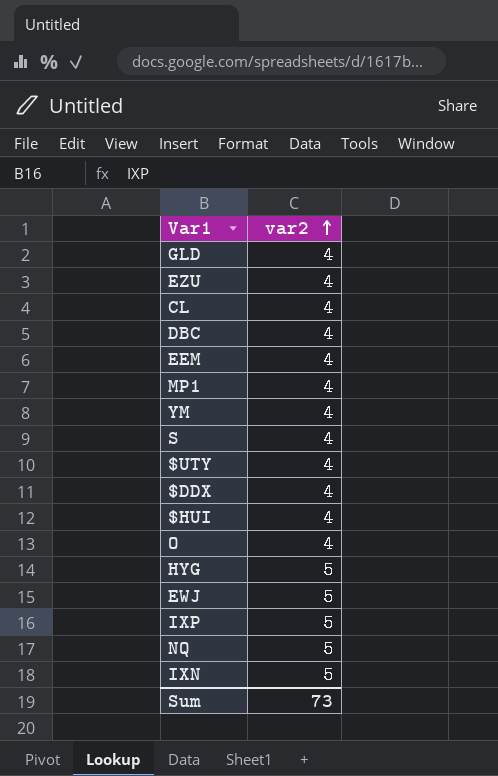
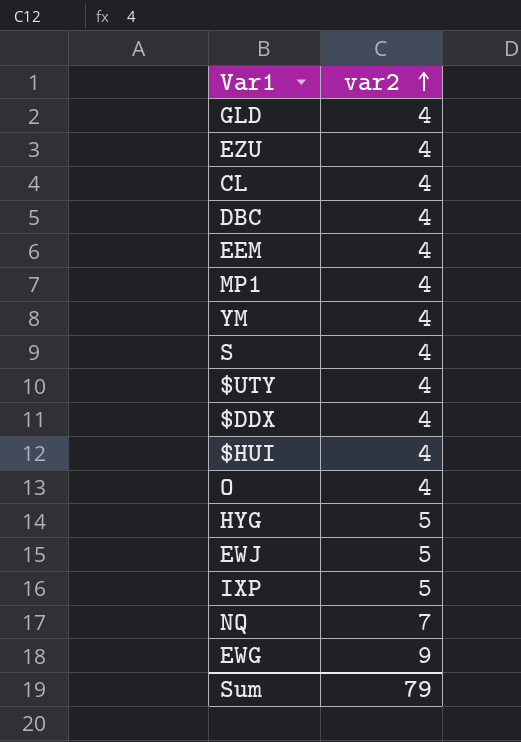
row IXN: 5 -> none
NQ | var2: 5 -> 7
row EWG: none -> 9
Sum | var2: 73 -> 79

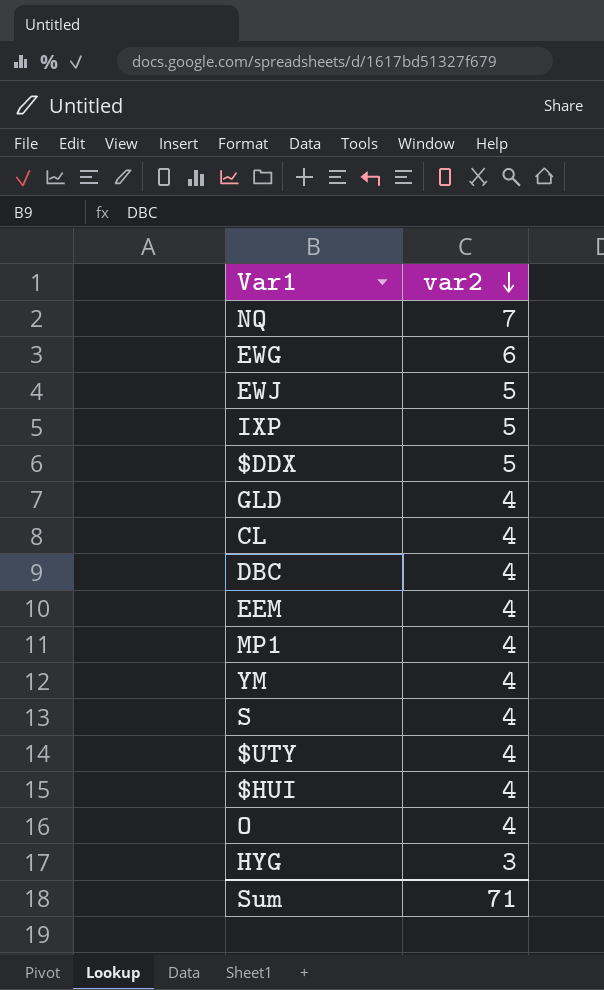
row order: var2 ascending -> var2 descending
row EZU: 4 -> none
EWG | var2: 9 -> 6
$DDX | var2: 4 -> 5
HYG | var2: 5 -> 3
Sum | var2: 79 -> 71

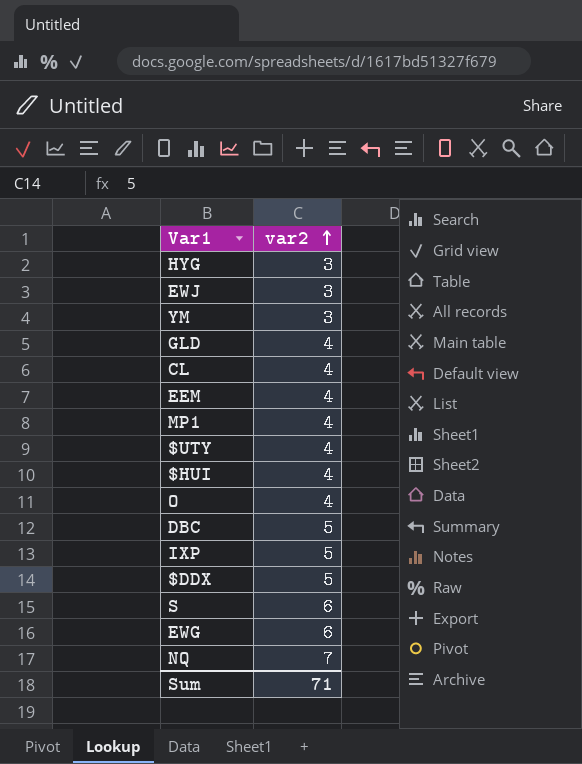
row order: var2 descending -> var2 ascending
EWJ | var2: 5 -> 3
YM | var2: 4 -> 3
DBC | var2: 4 -> 5
S | var2: 4 -> 6

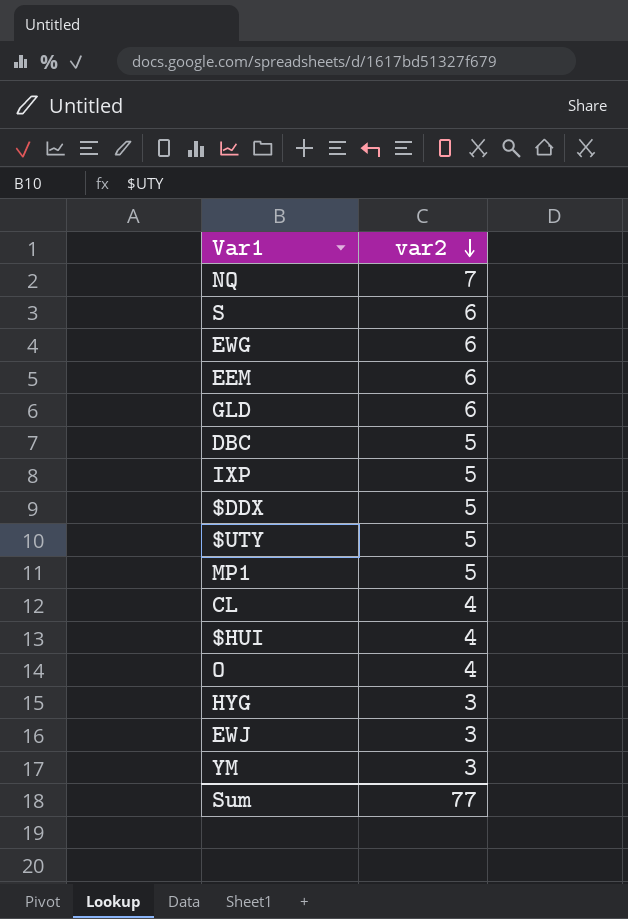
row order: var2 ascending -> var2 descending
EEM | var2: 4 -> 6
GLD | var2: 4 -> 6
$UTY | var2: 4 -> 5
MP1 | var2: 4 -> 5
Sum | var2: 71 -> 77

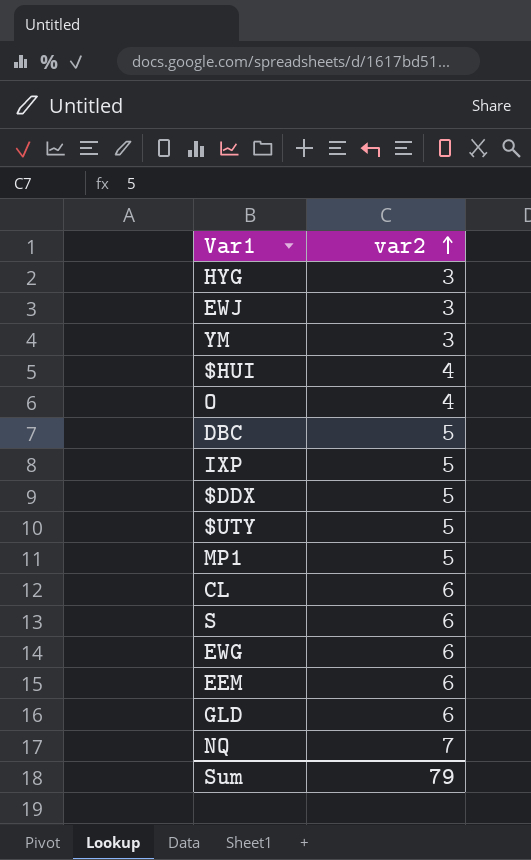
row order: var2 descending -> var2 ascending
CL | var2: 4 -> 6
Sum | var2: 77 -> 79

